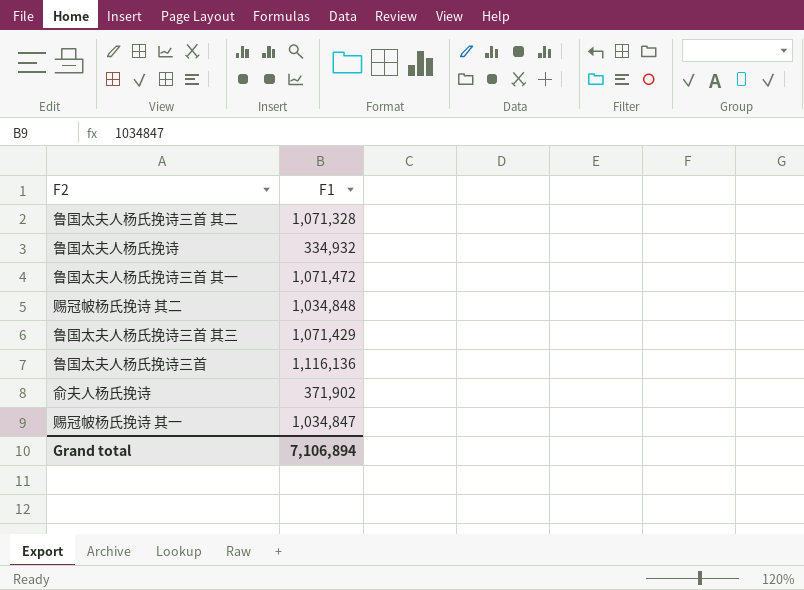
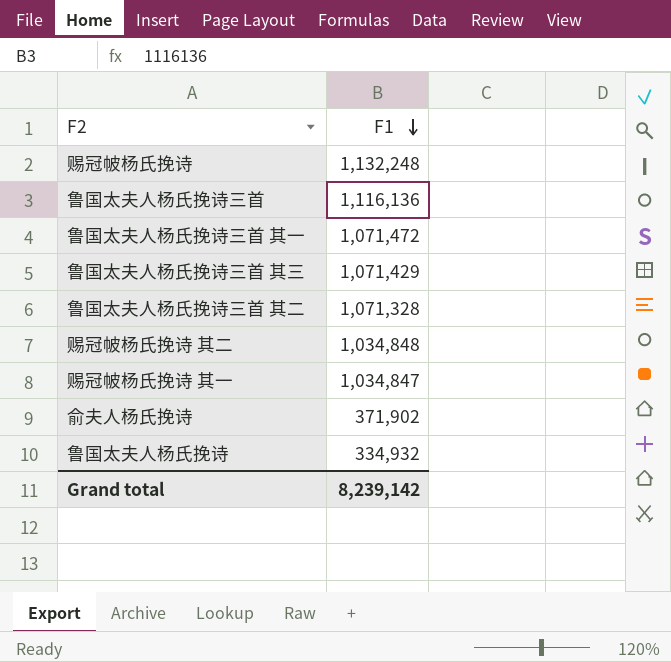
row order: none -> F1 descending
row 赐冠帔杨氏挽诗: none -> 1,132,248
Grand total | F1: 7,106,894 -> 8,239,142

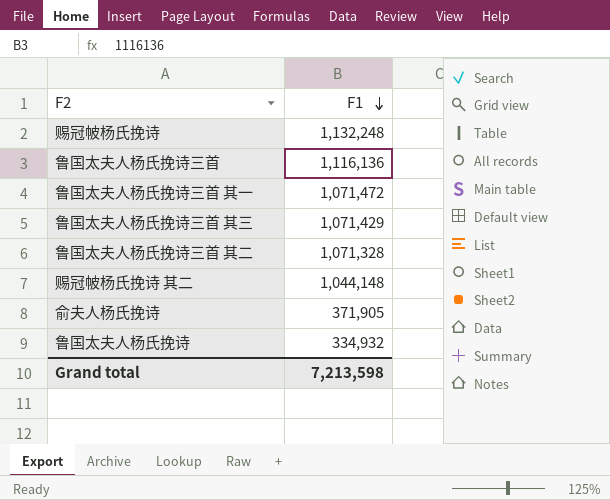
row 赐冠帔杨氏挽诗 其一: 1,034,847 -> none
赐冠帔杨氏挽诗 其二 | F1: 1,034,848 -> 1,044,148
俞夫人杨氏挽诗 | F1: 371,902 -> 371,905
Grand total | F1: 8,239,142 -> 7,213,598

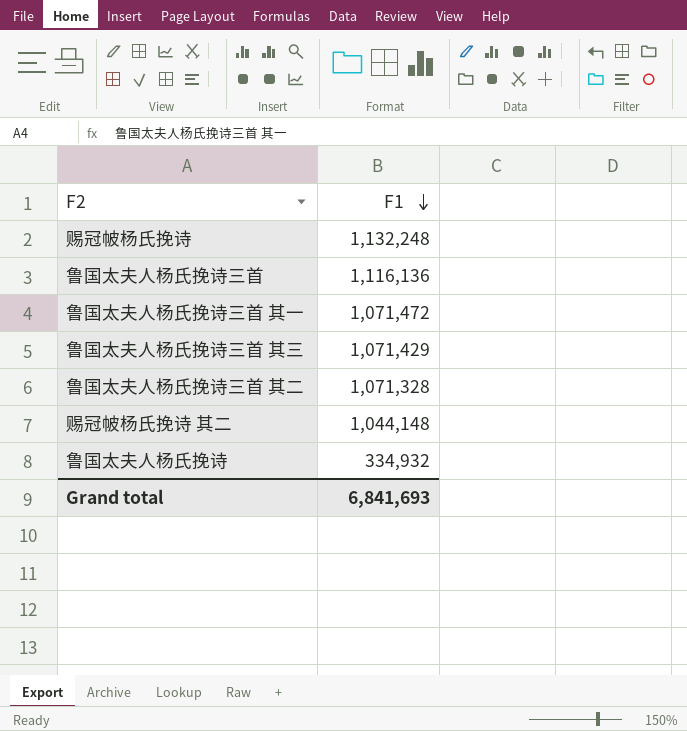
row 俞夫人杨氏挽诗: 371,905 -> none
Grand total | F1: 7,213,598 -> 6,841,693

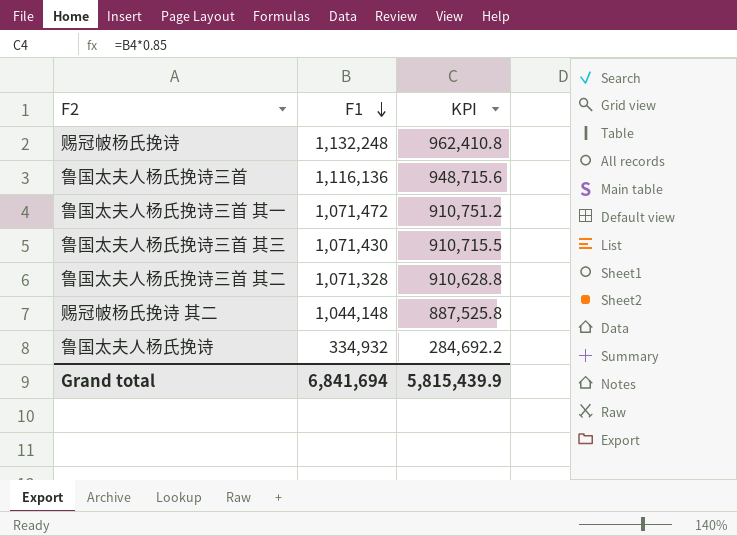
column KPI | formula: none -> [F1] * 0.85
鲁国太夫人杨氏挽诗三首 其三 | F1: 1,071,429 -> 1,071,430
Grand total | F1: 6,841,693 -> 6,841,694

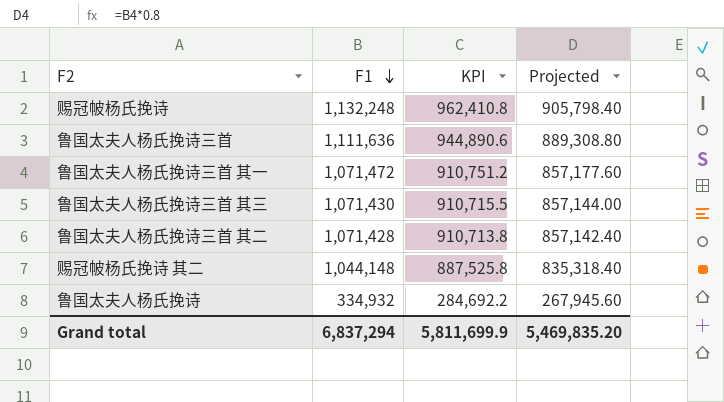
column Projected | formula: none -> [F1] * 0.8
鲁国太夫人杨氏挽诗三首 | F1: 1,116,136 -> 1,111,636
鲁国太夫人杨氏挽诗三首 | KPI: 948,715.6 -> 944,890.6
鲁国太夫人杨氏挽诗三首 其二 | F1: 1,071,328 -> 1,071,428
鲁国太夫人杨氏挽诗三首 其二 | KPI: 910,628.8 -> 910,713.8
Grand total | F1: 6,841,694 -> 6,837,294
Grand total | KPI: 5,815,439.9 -> 5,811,699.9

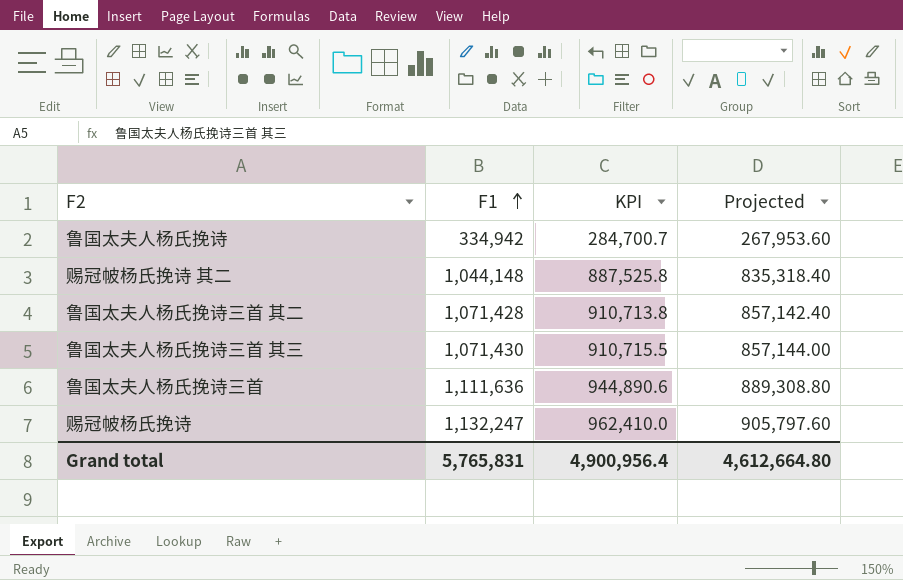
row order: F1 descending -> F1 ascending
row 鲁国太夫人杨氏挽诗三首 其一: 1,071,472 | 910,751.2 | 857,177.60 -> none
鲁国太夫人杨氏挽诗 | F1: 334,932 -> 334,942
鲁国太夫人杨氏挽诗 | KPI: 284,692.2 -> 284,700.7
鲁国太夫人杨氏挽诗 | Projected: 267,945.60 -> 267,953.60
赐冠帔杨氏挽诗 | F1: 1,132,248 -> 1,132,247
赐冠帔杨氏挽诗 | KPI: 962,410.8 -> 962,410.0
赐冠帔杨氏挽诗 | Projected: 905,798.40 -> 905,797.60
Grand total | F1: 6,837,294 -> 5,765,831
Grand total | KPI: 5,811,699.9 -> 4,900,956.4
Grand total | Projected: 5,469,835.20 -> 4,612,664.80

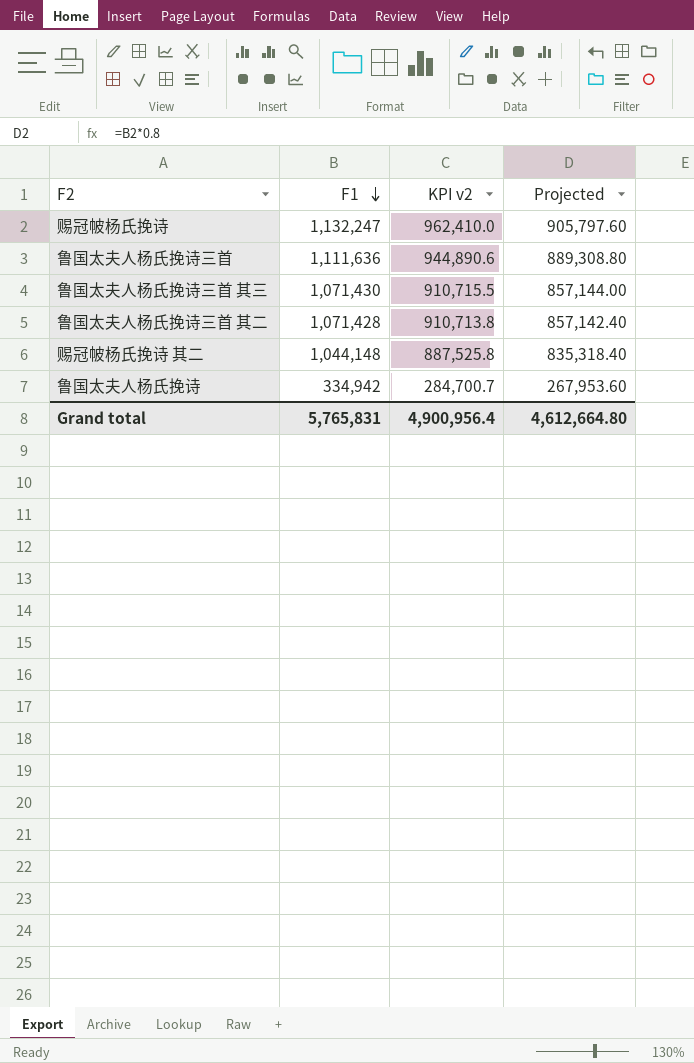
row order: F1 ascending -> F1 descending
column name: KPI -> KPI v2

